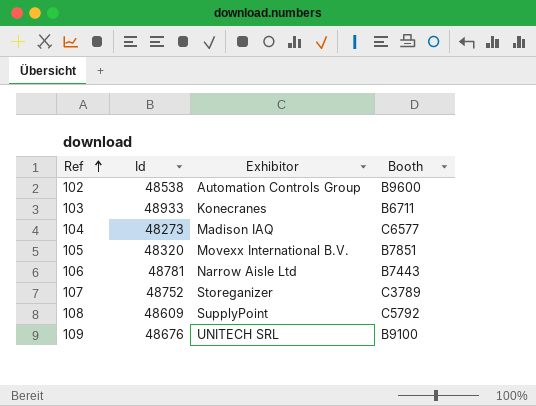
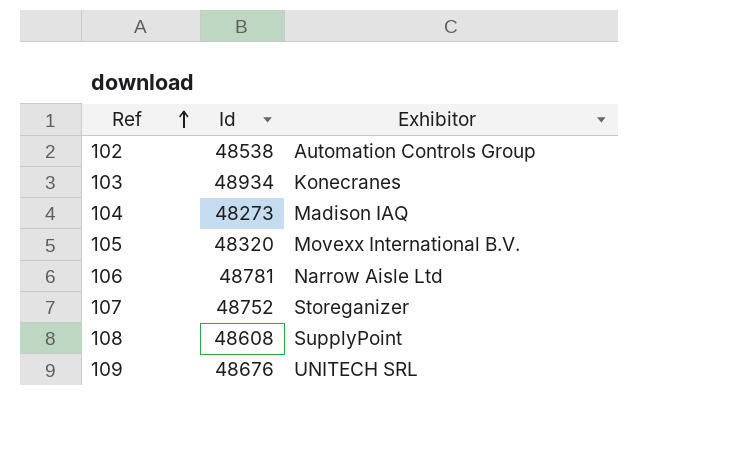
column Booth | position: 4 -> none
103 | Id: 48933 -> 48934
108 | Id: 48609 -> 48608

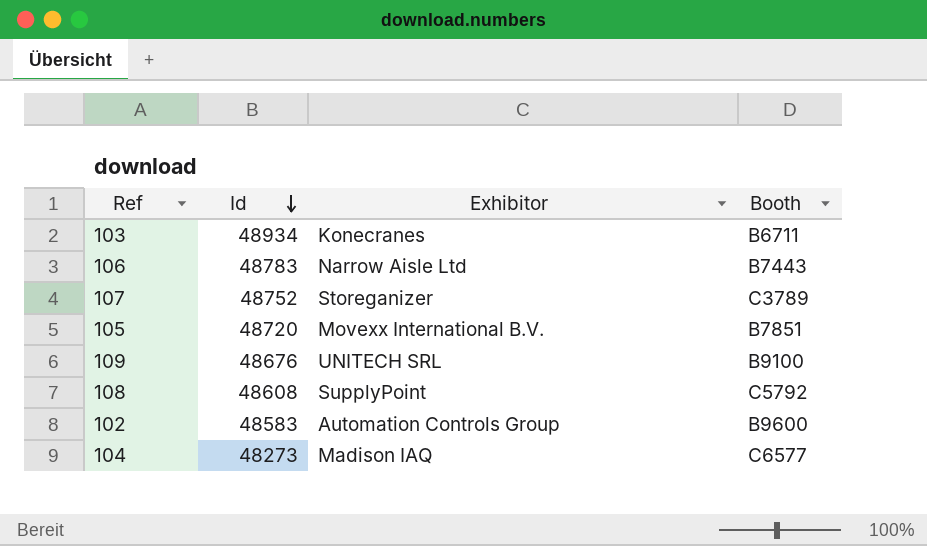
row order: Ref ascending -> Id descending
column Booth | position: none -> 4
106 | Id: 48781 -> 48783
105 | Id: 48320 -> 48720
102 | Id: 48538 -> 48583

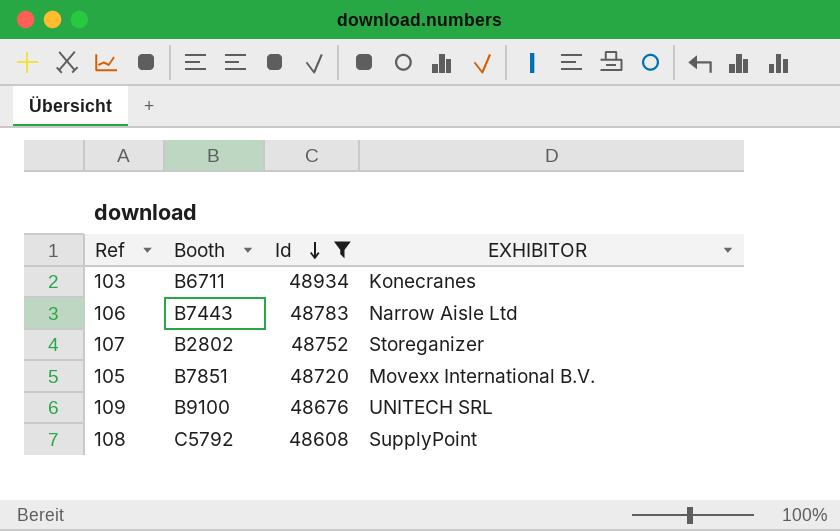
filter: none -> Id >= 48608
column Booth | position: 4 -> 2
column name: Exhibitor -> EXHIBITOR
107 | Booth: C3789 -> B2802

